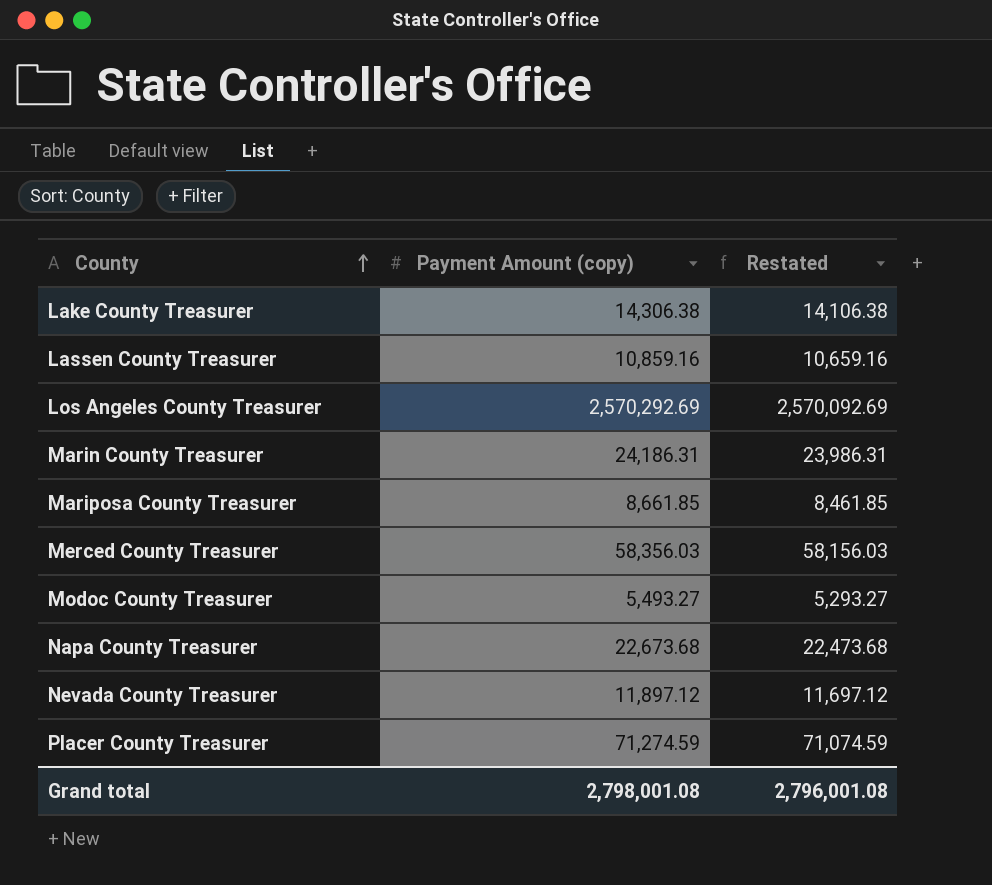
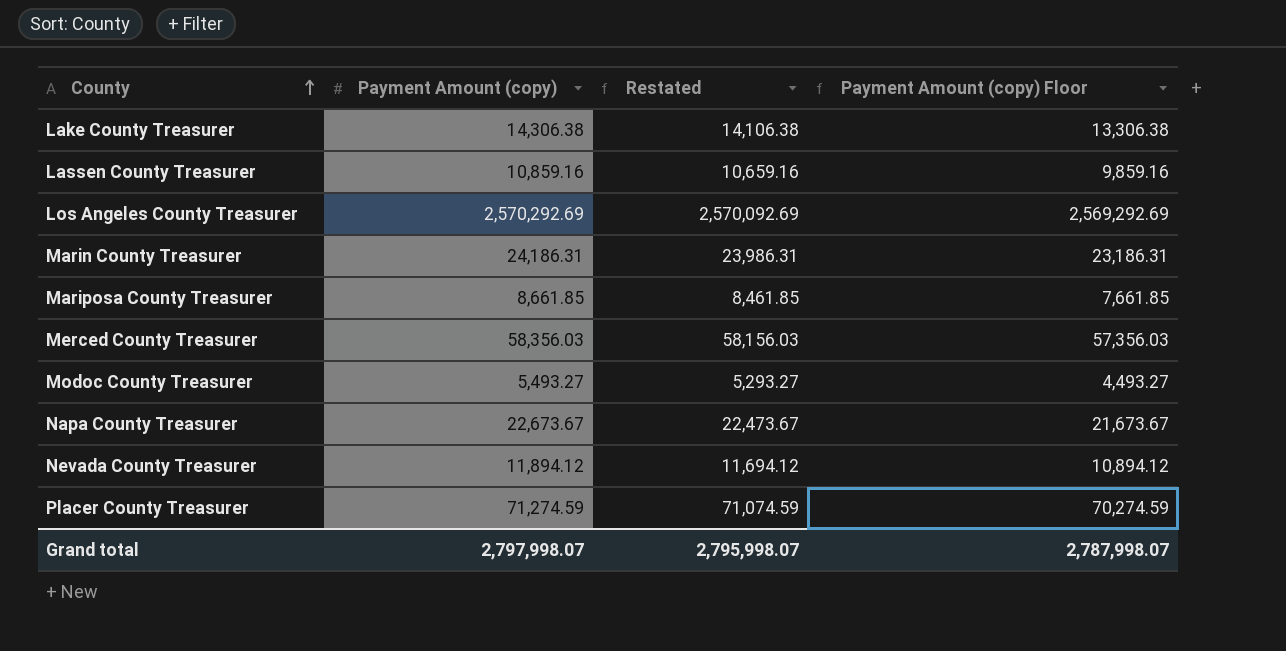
column Payment Amount (copy) Floor | formula: none -> [Payment Amount (copy)] - 1000
Napa County Treasurer | Payment Amount (copy): 22,673.68 -> 22,673.67
Napa County Treasurer | Restated: 22,473.68 -> 22,473.67
Nevada County Treasurer | Payment Amount (copy): 11,897.12 -> 11,894.12
Nevada County Treasurer | Restated: 11,697.12 -> 11,694.12
Grand total | Payment Amount (copy): 2,798,001.08 -> 2,797,998.07
Grand total | Restated: 2,796,001.08 -> 2,795,998.07

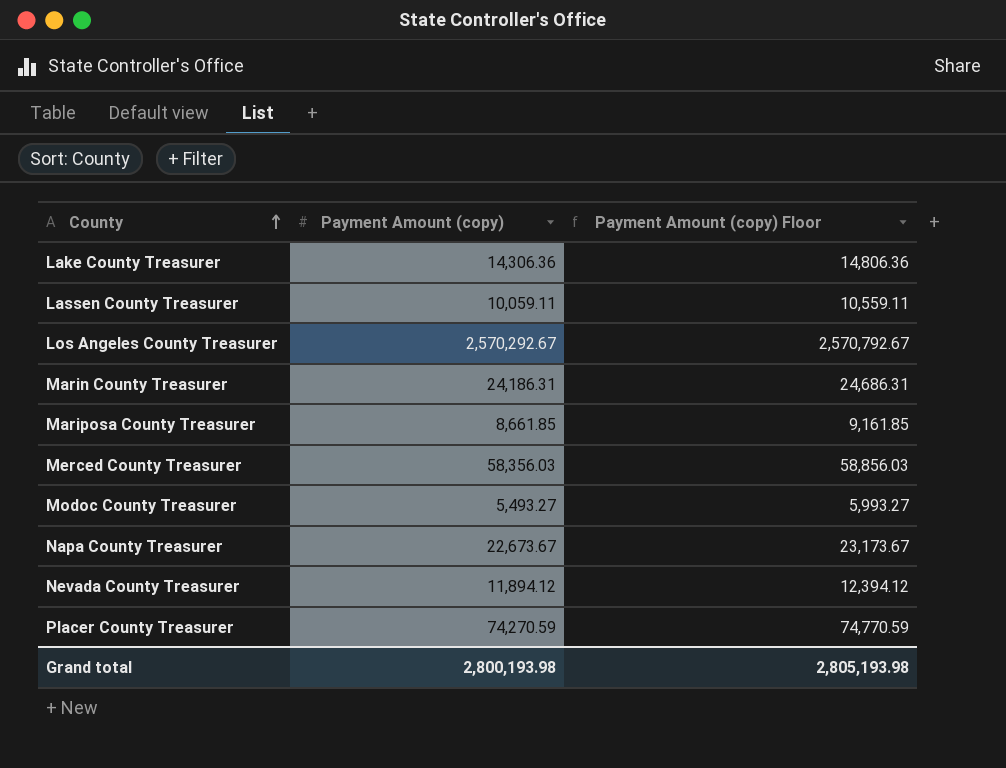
column Restated | formula: [Payment Amount (copy)] - 200 -> none
column Payment Amount (copy) Floor | formula: [Payment Amount (copy)] - 1000 -> [Payment Amount (copy)] + 500
Lake County Treasurer | Payment Amount (copy): 14,306.38 -> 14,306.36
Lassen County Treasurer | Payment Amount (copy): 10,859.16 -> 10,059.11
Los Angeles County Treasurer | Payment Amount (copy): 2,570,292.69 -> 2,570,292.67
Placer County Treasurer | Payment Amount (copy): 71,274.59 -> 74,270.59
Grand total | Payment Amount (copy): 2,797,998.07 -> 2,800,193.98
Grand total | Payment Amount (copy) Floor: 2,787,998.07 -> 2,805,193.98

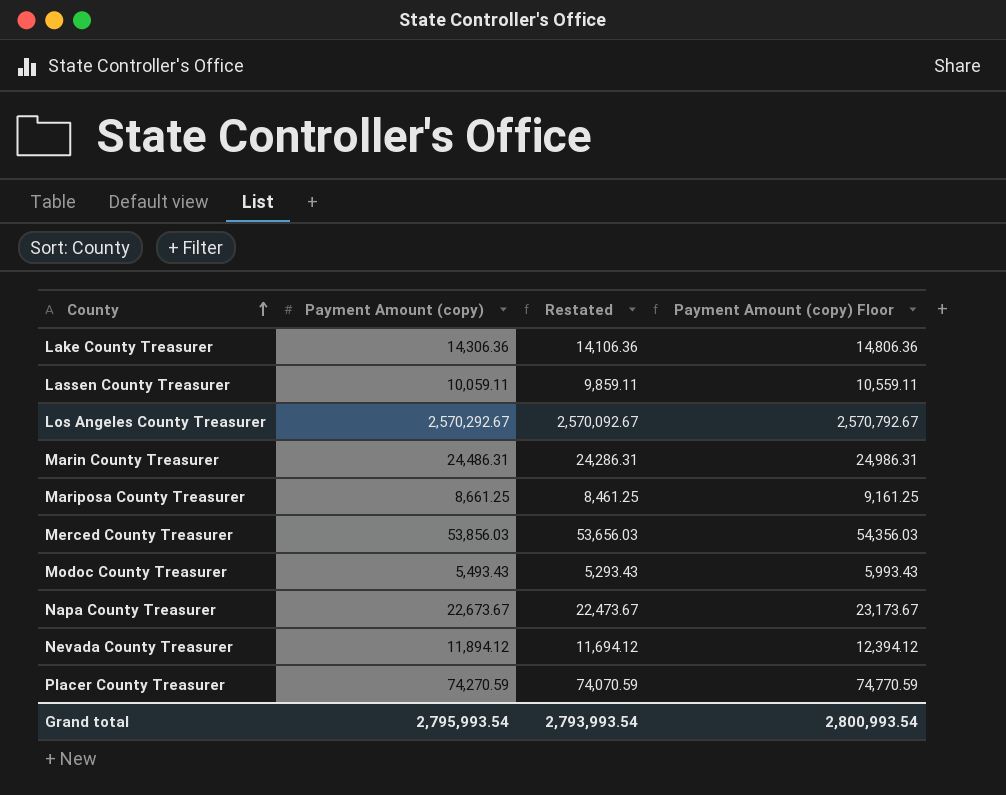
column Restated | formula: none -> [Payment Amount (copy)] - 200
Marin County Treasurer | Payment Amount (copy): 24,186.31 -> 24,486.31
Marin County Treasurer | Payment Amount (copy) Floor: 24,686.31 -> 24,986.31
Mariposa County Treasurer | Payment Amount (copy): 8,661.85 -> 8,661.25
Mariposa County Treasurer | Payment Amount (copy) Floor: 9,161.85 -> 9,161.25
Merced County Treasurer | Payment Amount (copy): 58,356.03 -> 53,856.03
Merced County Treasurer | Payment Amount (copy) Floor: 58,856.03 -> 54,356.03
Modoc County Treasurer | Payment Amount (copy): 5,493.27 -> 5,493.43
Modoc County Treasurer | Payment Amount (copy) Floor: 5,993.27 -> 5,993.43
Grand total | Payment Amount (copy): 2,800,193.98 -> 2,795,993.54
Grand total | Payment Amount (copy) Floor: 2,805,193.98 -> 2,800,993.54

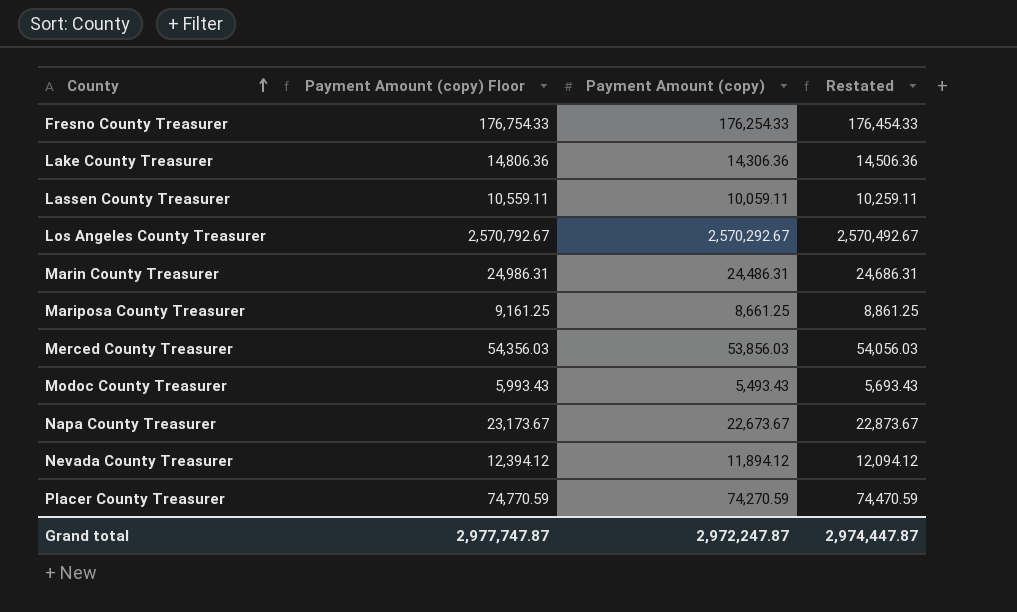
column Payment Amount (copy) Floor | position: 4 -> 2
column Restated | formula: [Payment Amount (copy)] - 200 -> [Payment Amount (copy)] + 200
row Fresno County Treasurer: none -> 176,754.33 | 176,254.33 | 176,454.33
Grand total | Payment Amount (copy) Floor: 2,800,993.54 -> 2,977,747.87
Grand total | Payment Amount (copy): 2,795,993.54 -> 2,972,247.87
Grand total | Restated: 2,793,993.54 -> 2,974,447.87

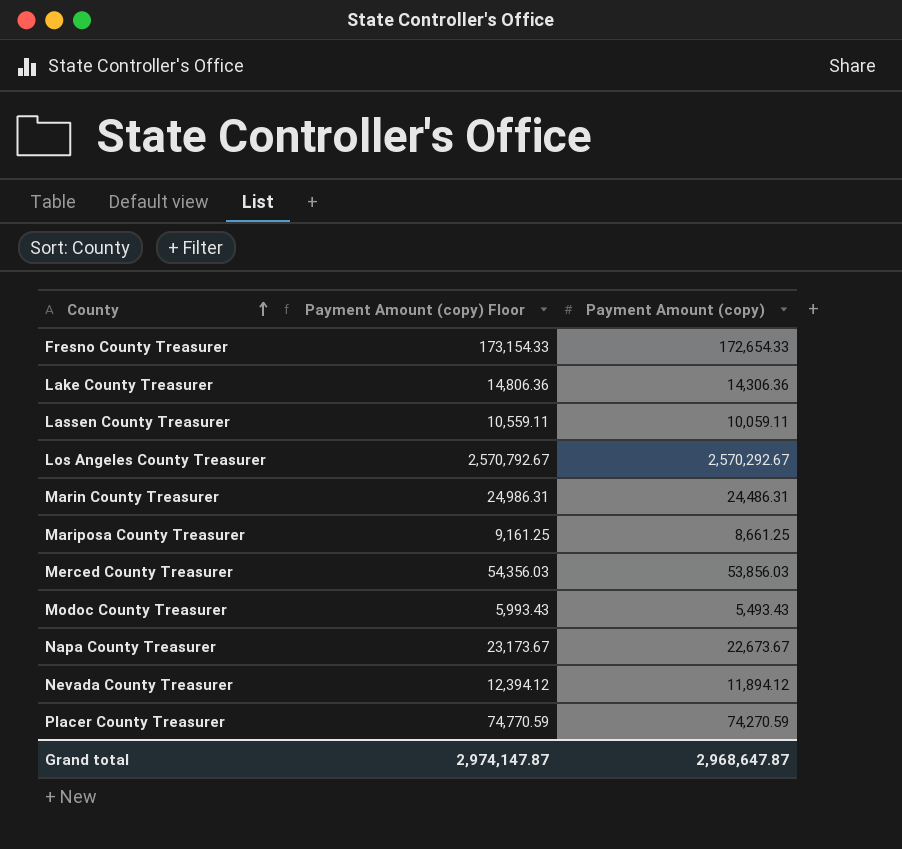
column Restated | formula: [Payment Amount (copy)] + 200 -> none
Fresno County Treasurer | Payment Amount (copy) Floor: 176,754.33 -> 173,154.33
Fresno County Treasurer | Payment Amount (copy): 176,254.33 -> 172,654.33
Grand total | Payment Amount (copy) Floor: 2,977,747.87 -> 2,974,147.87
Grand total | Payment Amount (copy): 2,972,247.87 -> 2,968,647.87

